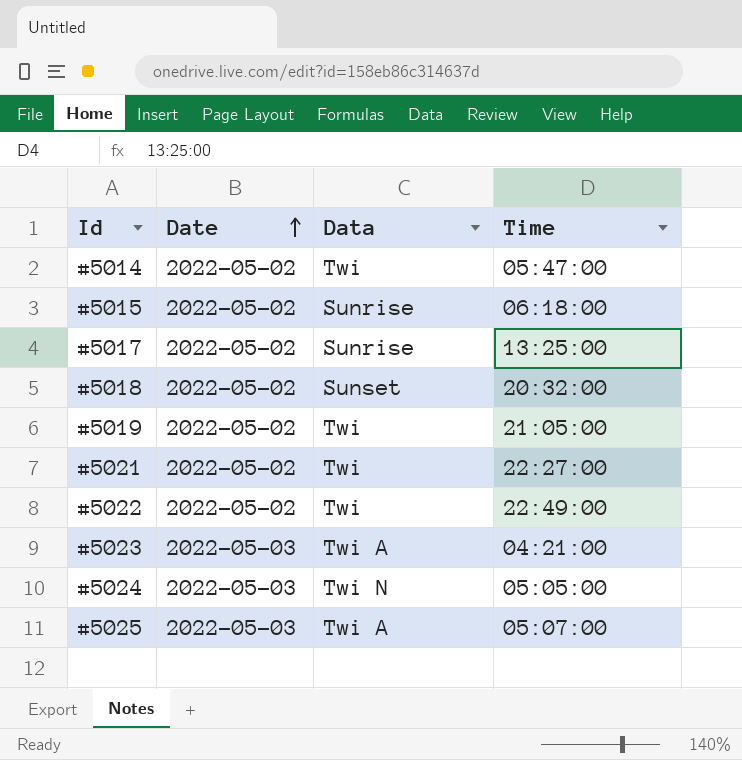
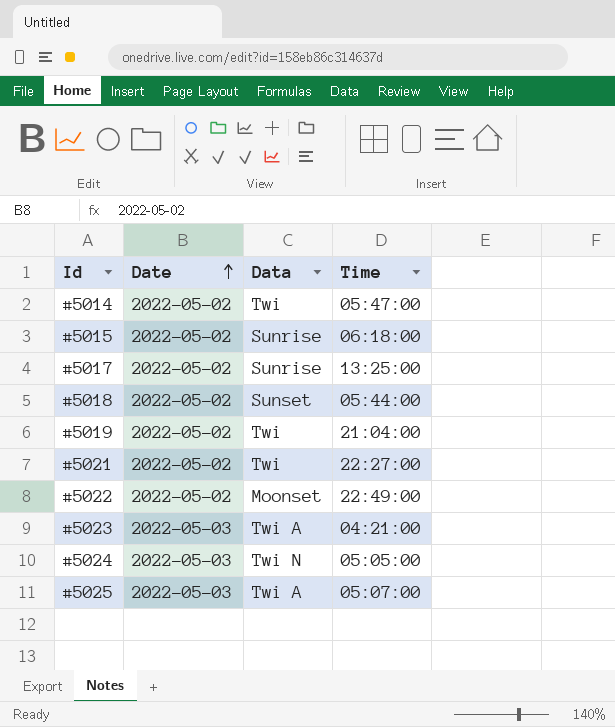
#5018 | Time: 20:32:00 -> 05:44:00
#5019 | Time: 21:05:00 -> 21:04:00
#5022 | Data: Twi -> Moonset

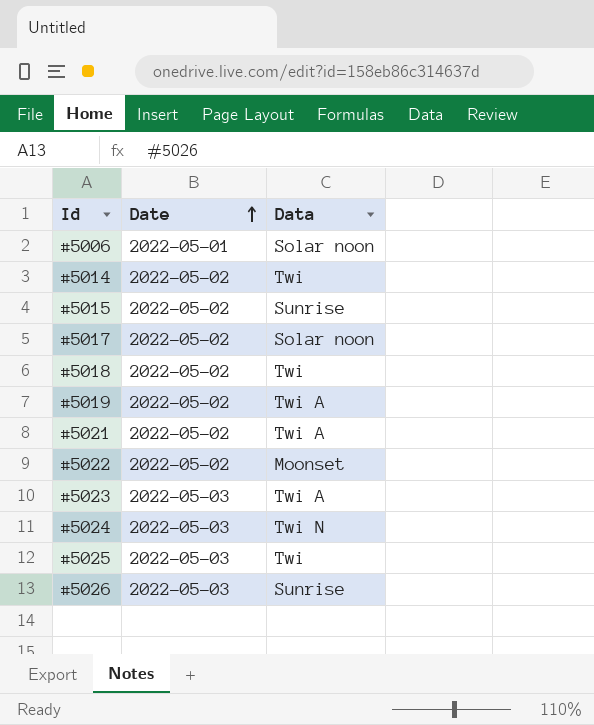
column Time | position: 4 -> none
row #5006: none -> 2022-05-01 | Solar noon
#5017 | Data: Sunrise -> Solar noon
#5018 | Data: Sunset -> Twi
#5019 | Data: Twi -> Twi A
#5021 | Data: Twi -> Twi A
#5025 | Data: Twi A -> Twi
row #5026: none -> 2022-05-03 | Sunrise

